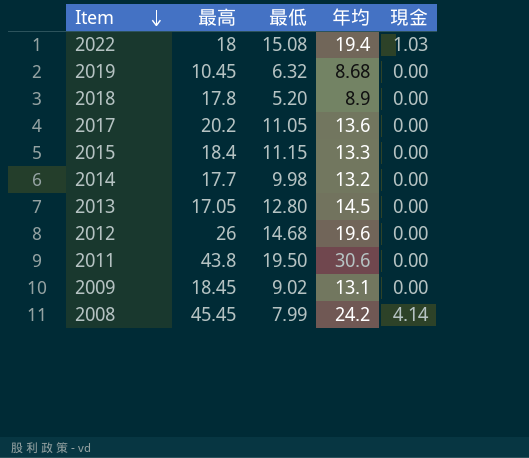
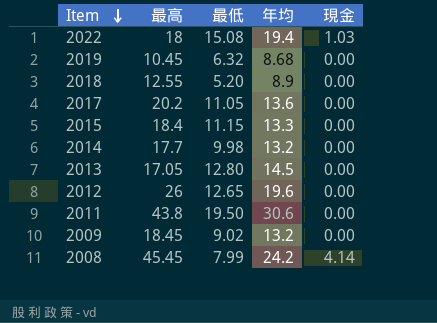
2018 | 最高: 17.8 -> 12.55
2012 | 最低: 14.68 -> 12.65
2009 | 年均: 13.1 -> 13.2

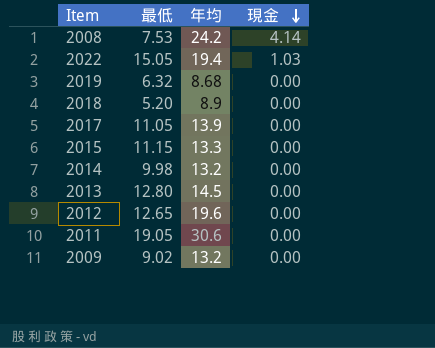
row order: Item descending -> 現金 descending
column 最高 | position: 2 -> none
2008 | 最低: 7.99 -> 7.53
2022 | 最低: 15.08 -> 15.05
2017 | 年均: 13.6 -> 13.9
2011 | 最低: 19.50 -> 19.05

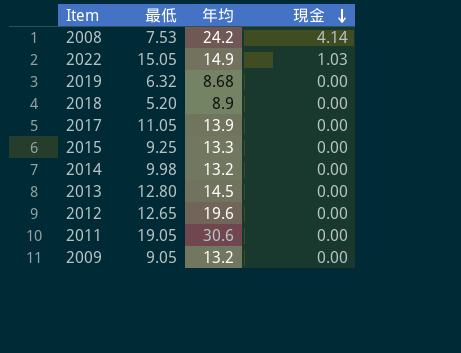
2022 | 年均: 19.4 -> 14.9
2015 | 最低: 11.15 -> 9.25
2009 | 最低: 9.02 -> 9.05

